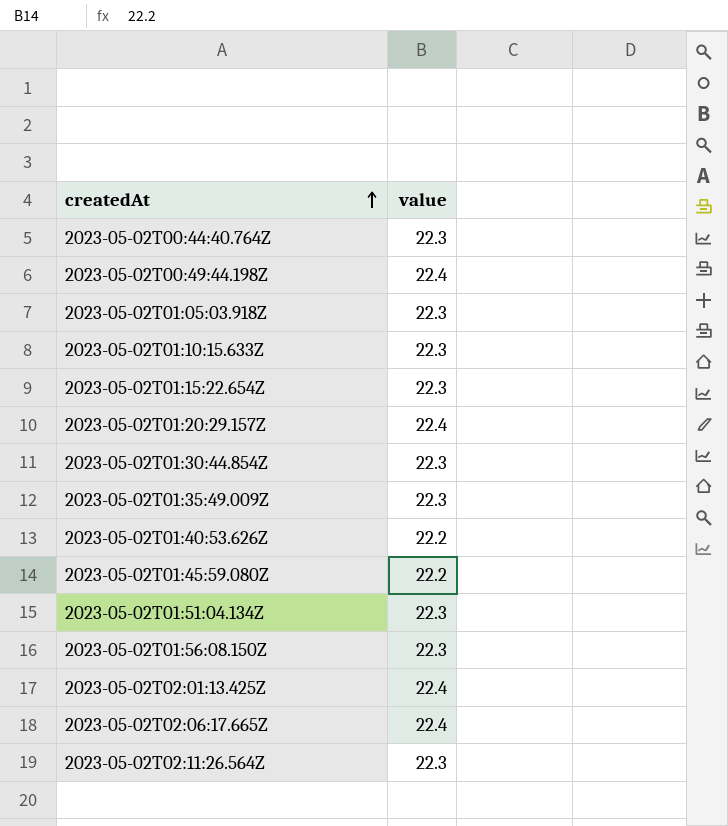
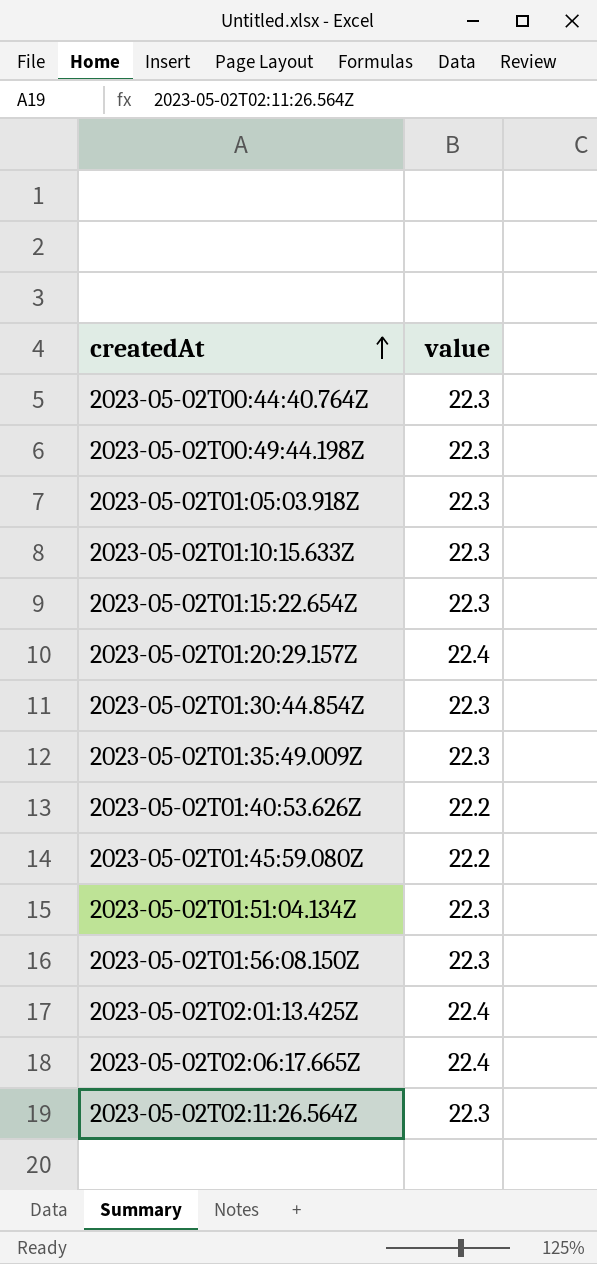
2023-05-02T00:49:44.198Z | value: 22.4 -> 22.3

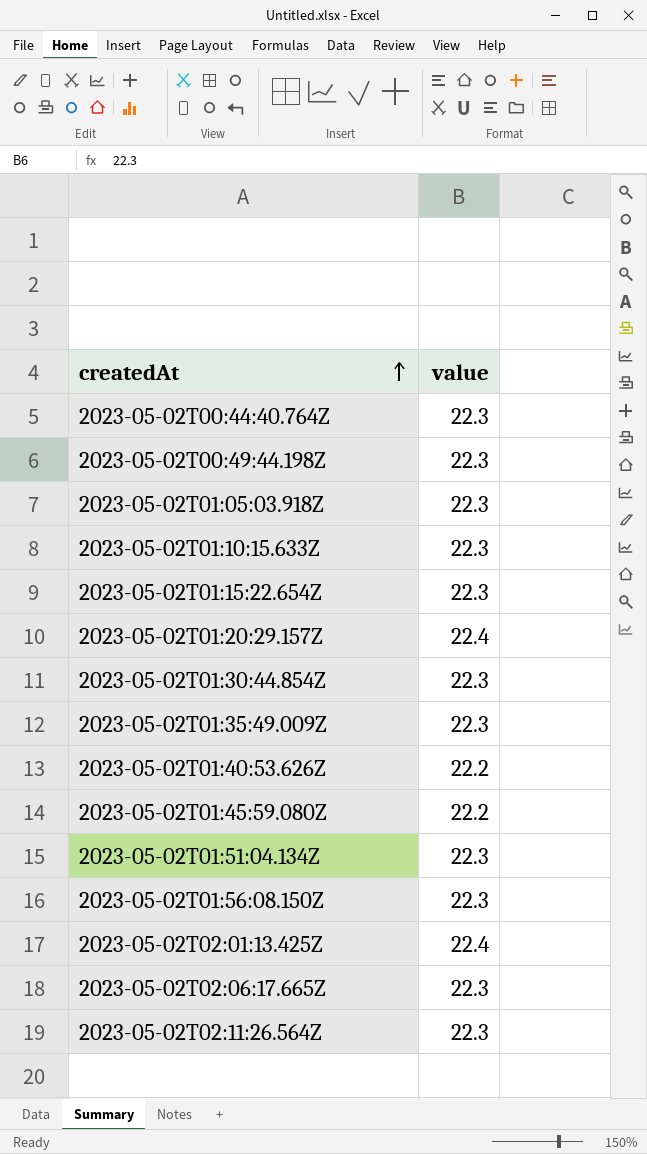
2023-05-02T02:06:17.665Z | value: 22.4 -> 22.3

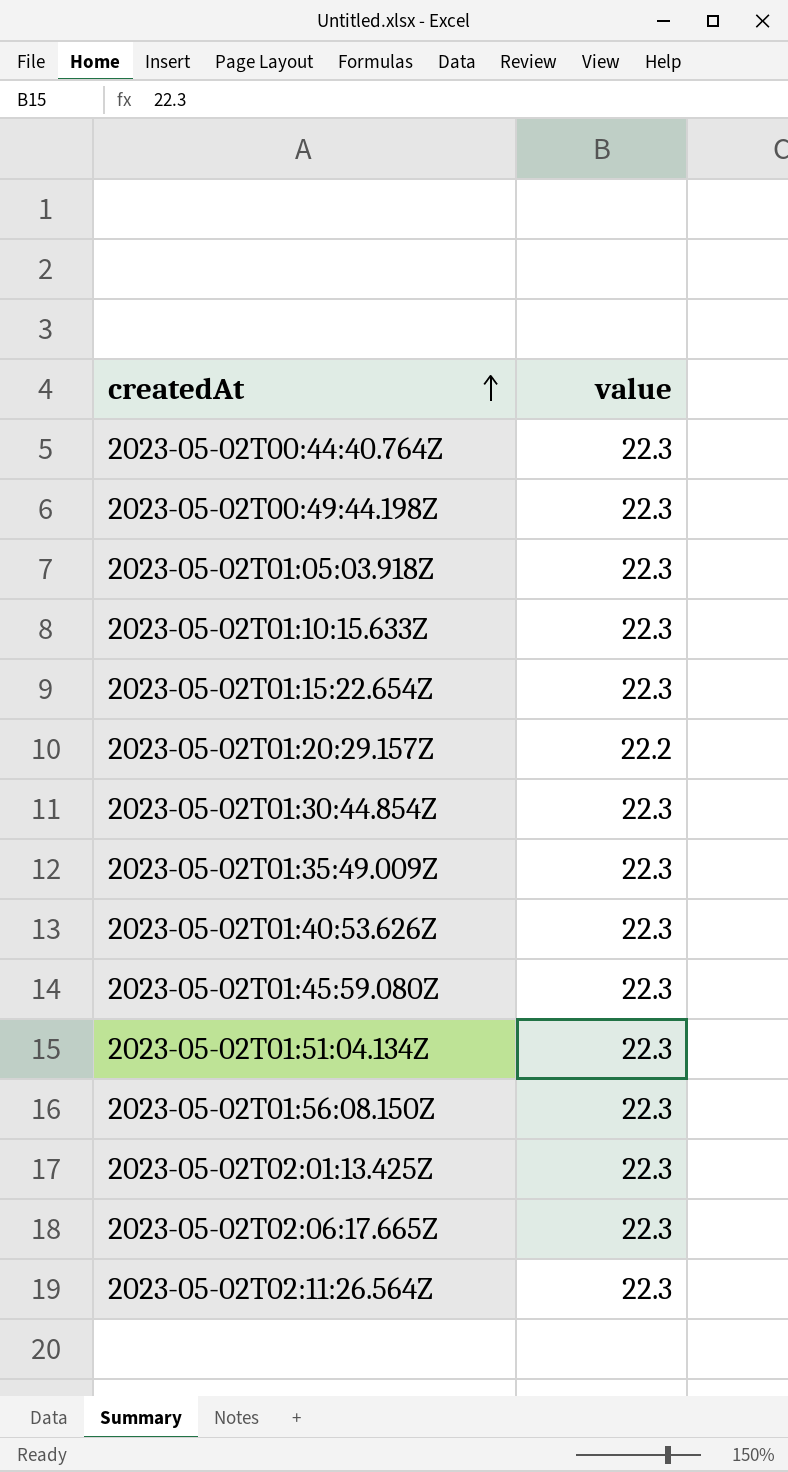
2023-05-02T01:20:29.157Z | value: 22.4 -> 22.2
2023-05-02T01:40:53.626Z | value: 22.2 -> 22.3
2023-05-02T01:45:59.080Z | value: 22.2 -> 22.3
2023-05-02T02:01:13.425Z | value: 22.4 -> 22.3

